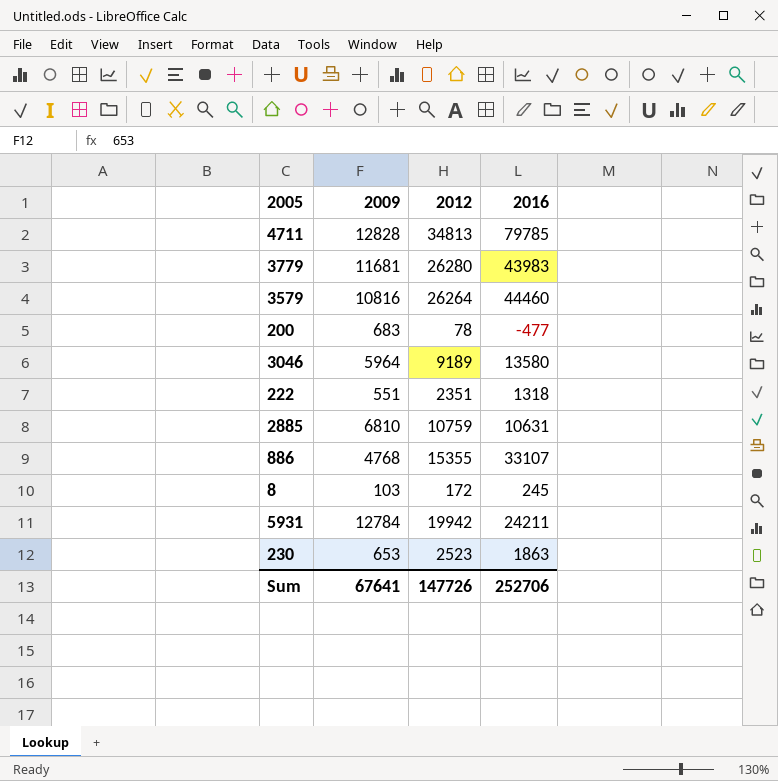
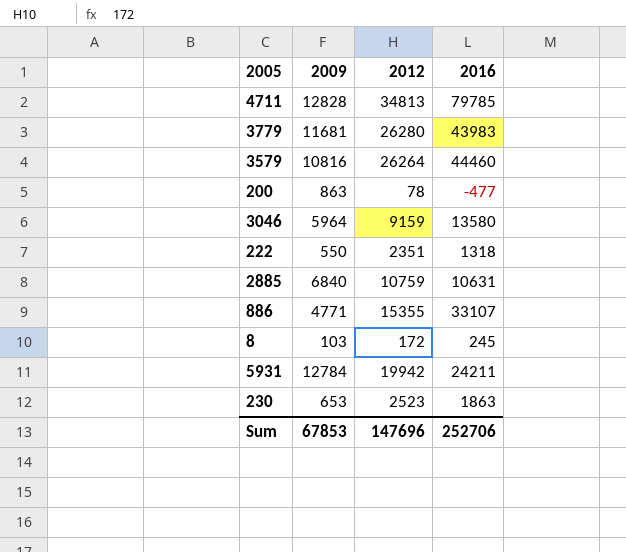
200 | 2009: 683 -> 863
3046 | 2012: 9189 -> 9159
222 | 2009: 551 -> 550
2885 | 2009: 6810 -> 6840
886 | 2009: 4768 -> 4771
Sum | 2009: 67641 -> 67853
Sum | 2012: 147726 -> 147696

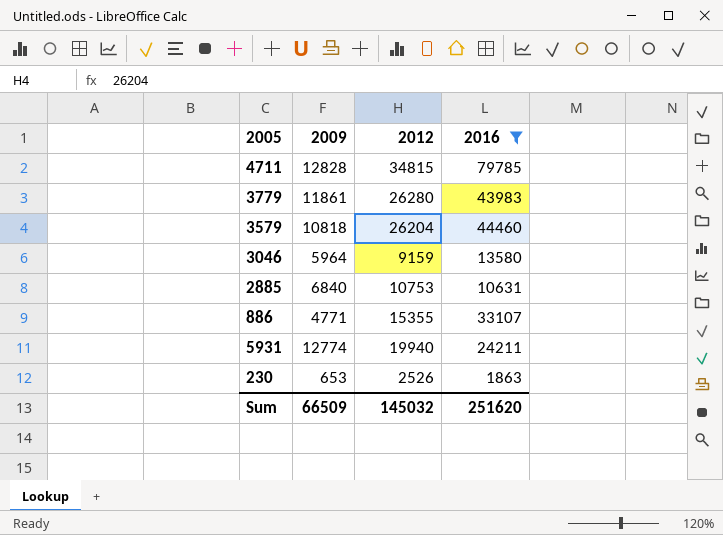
filter: none -> 2016 >= 1863
4711 | 2012: 34813 -> 34815
3779 | 2009: 11681 -> 11861
3579 | 2009: 10816 -> 10818
3579 | 2012: 26264 -> 26204
2885 | 2012: 10759 -> 10753
5931 | 2009: 12784 -> 12774
5931 | 2012: 19942 -> 19940
230 | 2012: 2523 -> 2526
Sum | 2009: 67853 -> 66509
Sum | 2012: 147696 -> 145032
Sum | 2016: 252706 -> 251620

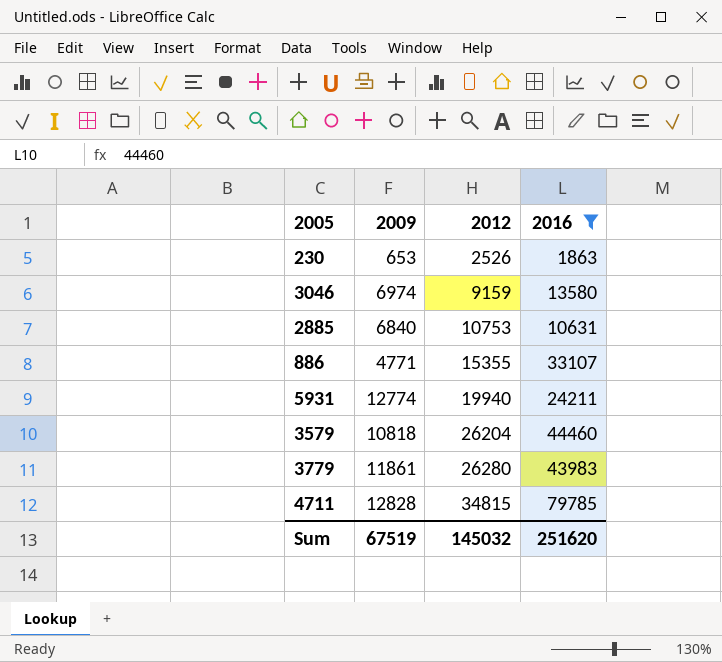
row order: none -> 2012 ascending
3046 | 2009: 5964 -> 6974
Sum | 2009: 66509 -> 67519

